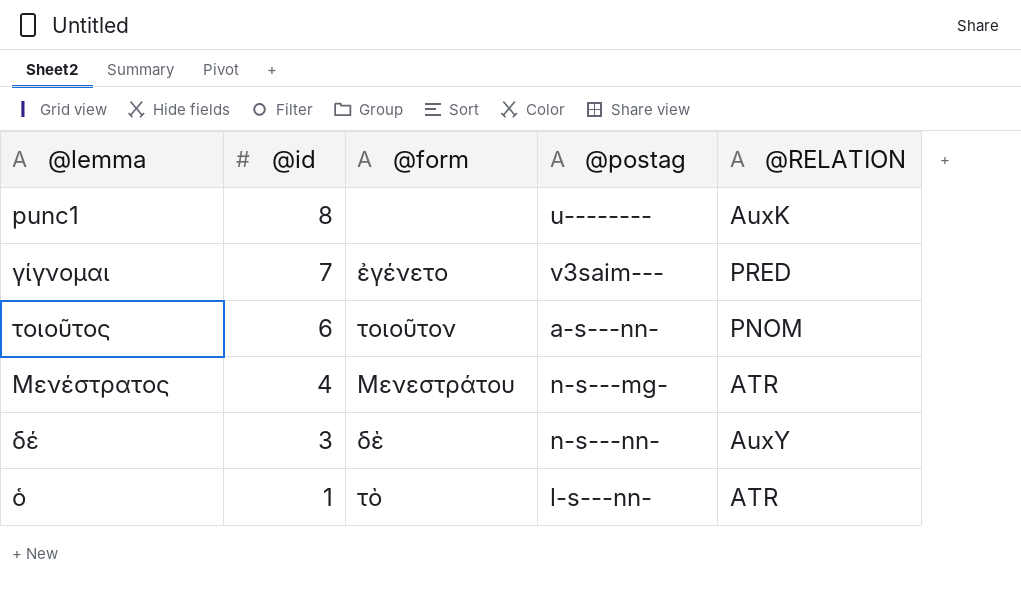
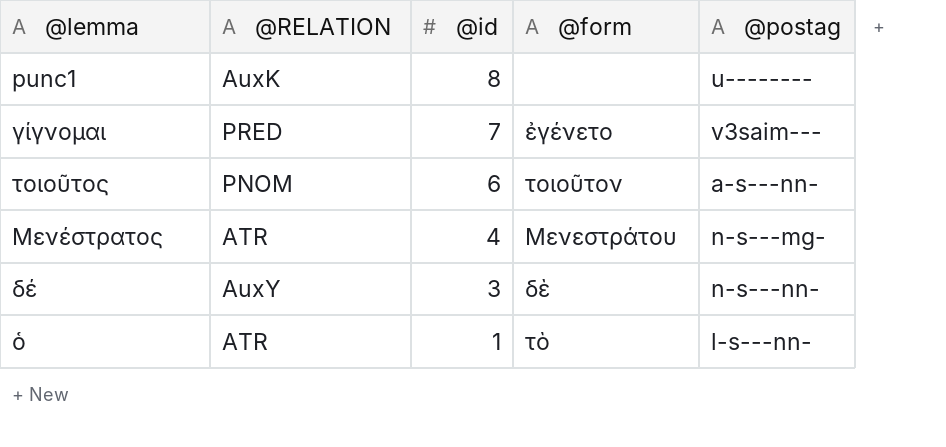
column @RELATION | position: 5 -> 2

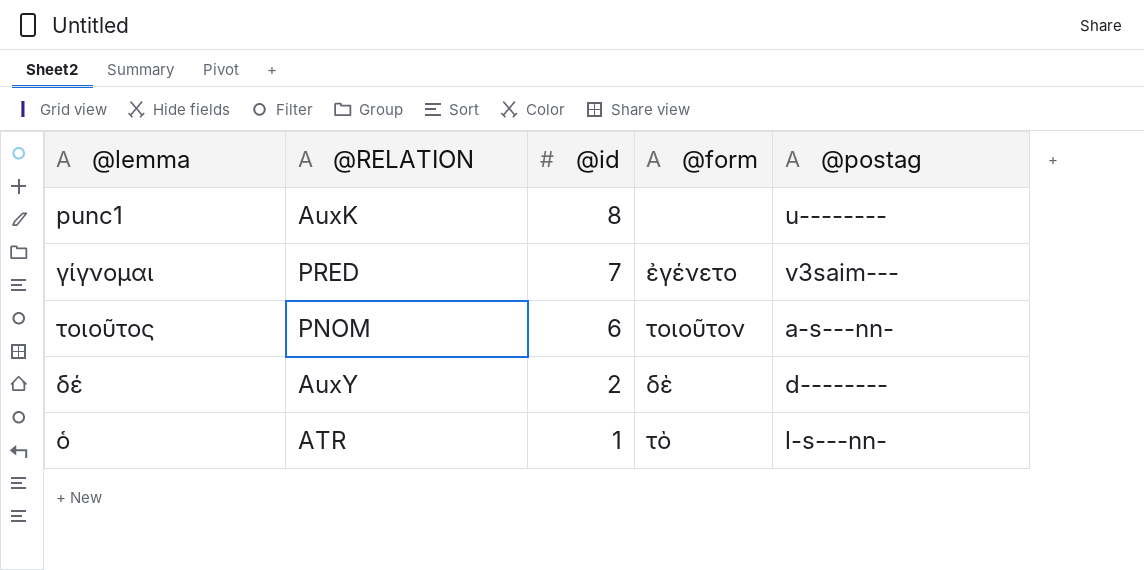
row Μενέστρατος: ATR | 4 | Μενεστράτου | n-s---mg- -> none
δέ | @id: 3 -> 2
δέ | @postag: n-s---nn- -> d--------

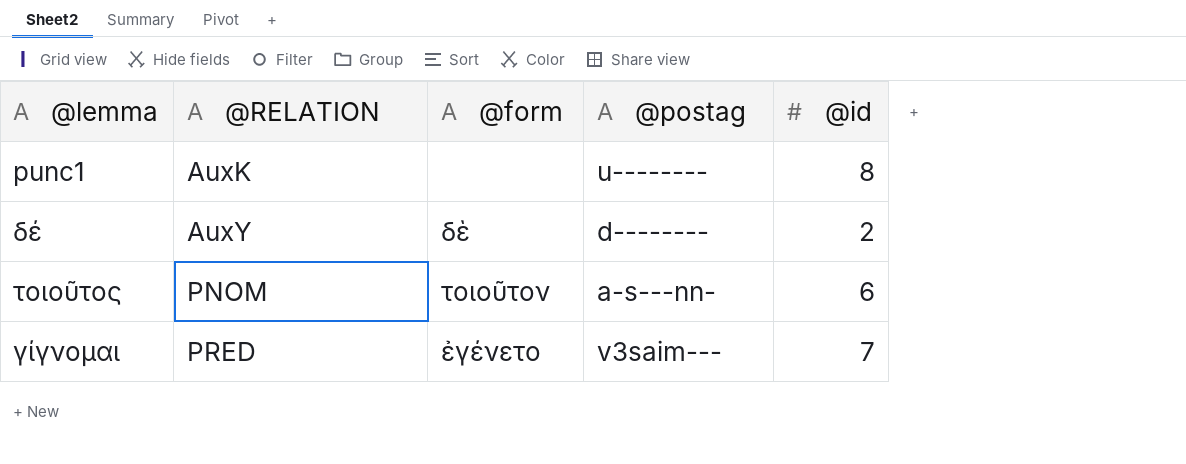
row order: @id descending -> @RELATION ascending
column @id | position: 3 -> 5
row ὁ: ATR | 1 | τὸ | l-s---nn- -> none

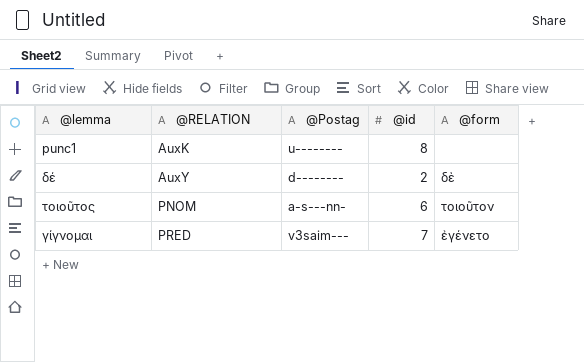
column name: @postag -> @Postag
column @form | position: 3 -> 5

